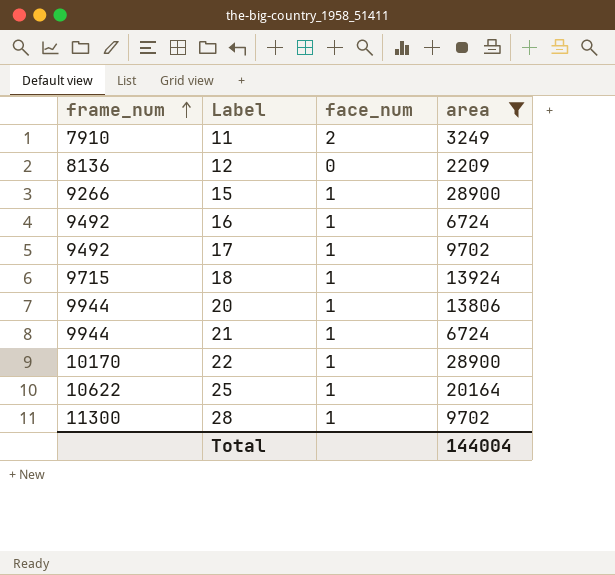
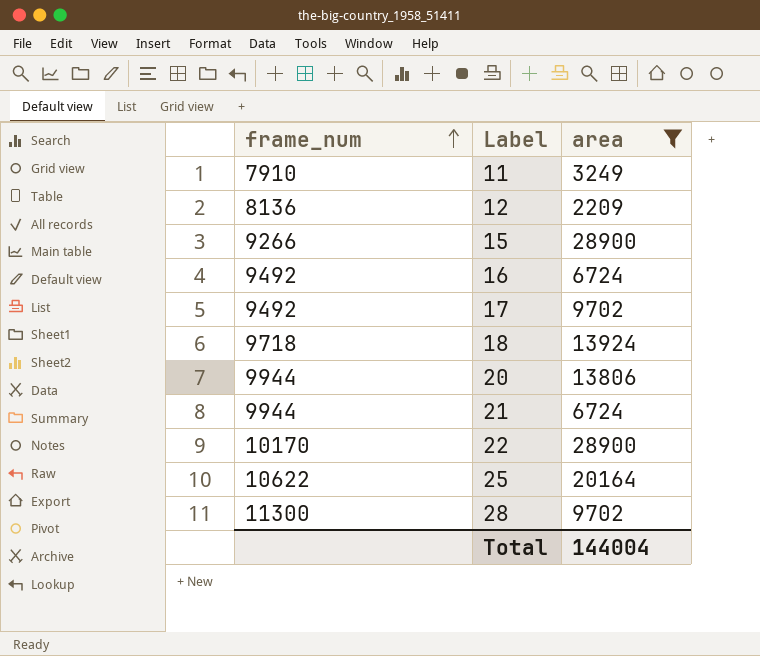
column face_num | position: 3 -> none
18 | frame_num: 9715 -> 9718

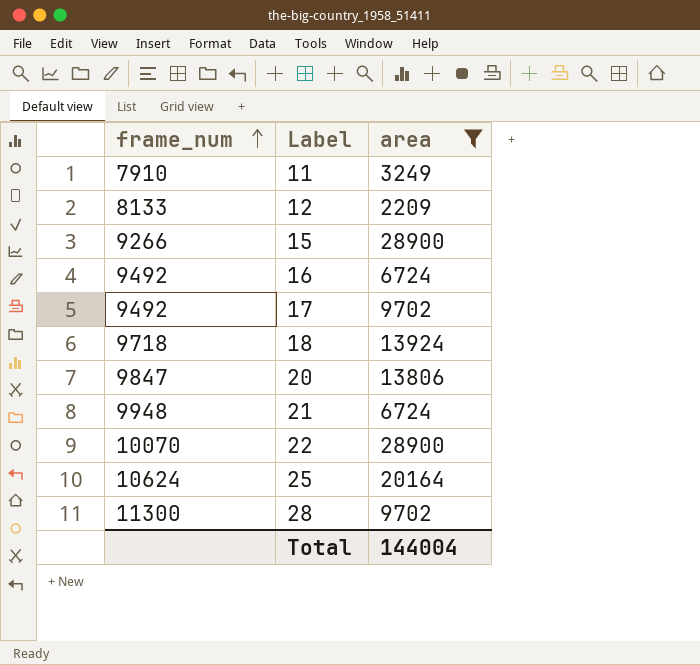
12 | frame_num: 8136 -> 8133
20 | frame_num: 9944 -> 9847
21 | frame_num: 9944 -> 9948
22 | frame_num: 10170 -> 10070
25 | frame_num: 10622 -> 10624

